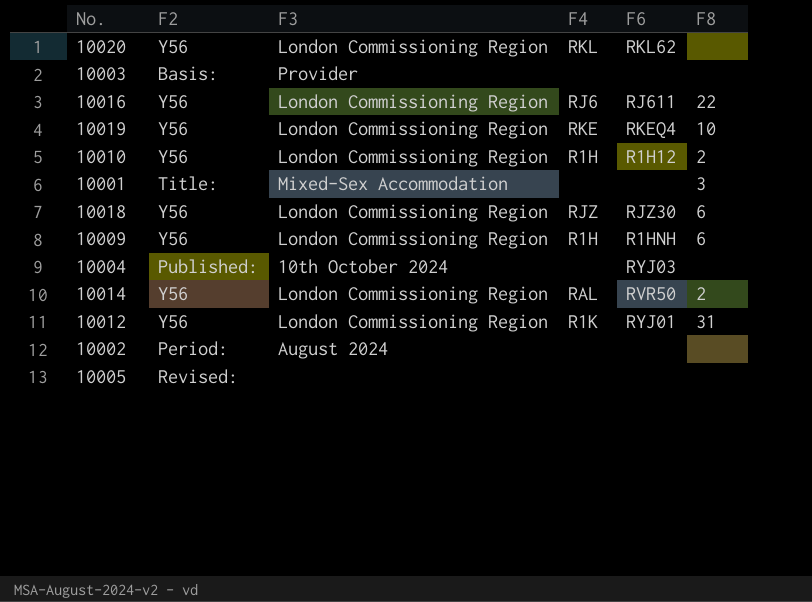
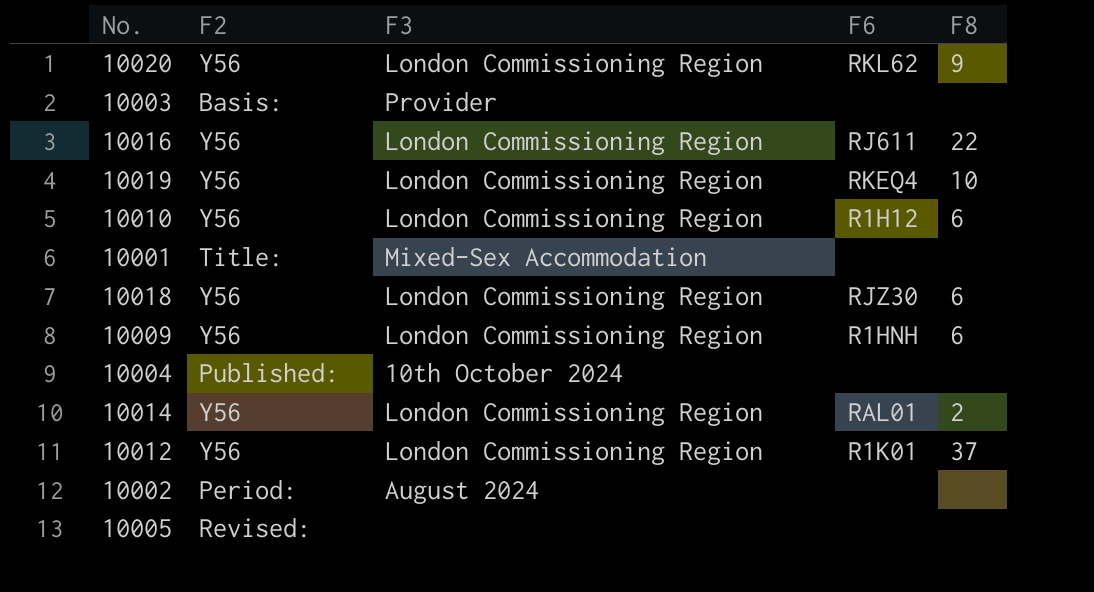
column F4 | position: 4 -> none
10020 | F8: none -> 9
10010 | F8: 2 -> 6
10001 | F8: 3 -> none
10004 | F6: RYJ03 -> none
10014 | F6: RVR50 -> RAL01
10012 | F6: RYJ01 -> R1K01
10012 | F8: 31 -> 37

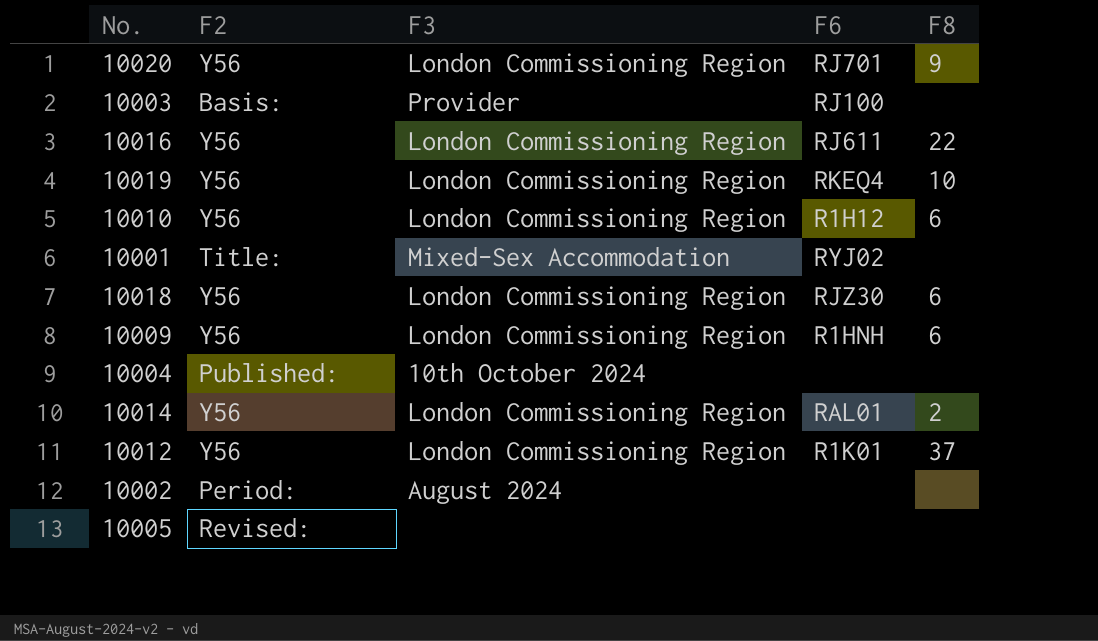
10020 | F6: RKL62 -> RJ701
10003 | F6: none -> RJ100
10001 | F6: none -> RYJ02

